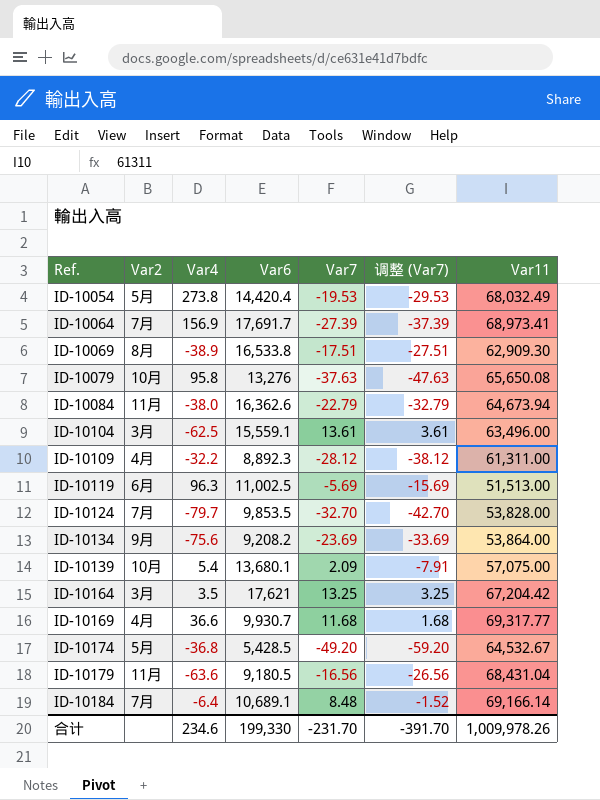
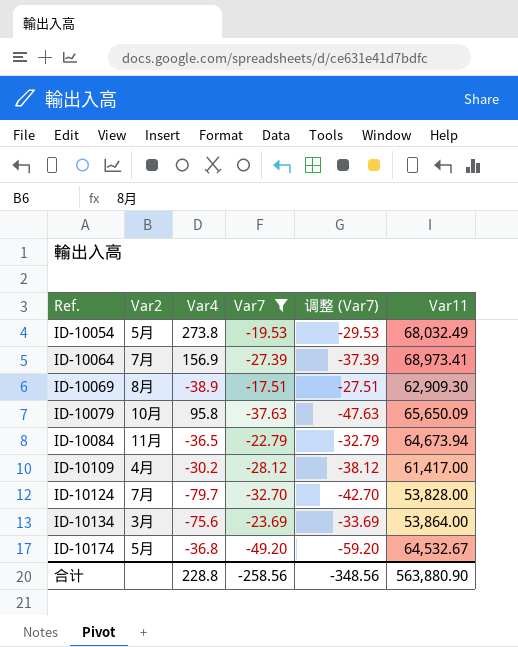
filter: none -> Var7 <= -17.51
column Var6 | position: 4 -> none
ID-10079 | Var11: 65,650.08 -> 65,650.09
ID-10084 | Var4: -38.0 -> -36.5
ID-10109 | Var4: -32.2 -> -30.2
ID-10109 | Var11: 61,311.00 -> 61,417.00
ID-10134 | Var2: 9月 -> 3月
合计 | Var4: 234.6 -> 228.8
合计 | Var7: -231.70 -> -258.56
合计 | 调整 (Var7): -391.70 -> -348.56
合计 | Var11: 1,009,978.26 -> 563,880.90

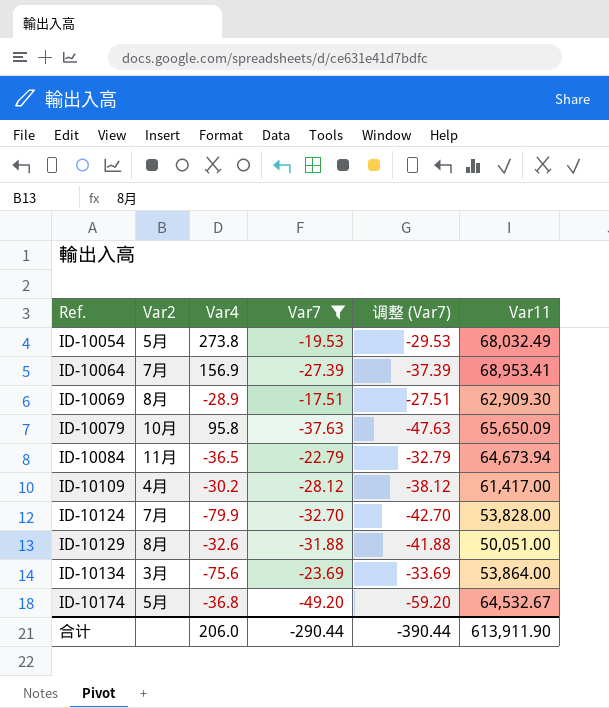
ID-10064 | Var11: 68,973.41 -> 68,953.41
ID-10069 | Var4: -38.9 -> -28.9
ID-10124 | Var4: -79.7 -> -79.9
row ID-10129: none -> 8月 | -32.6 | -31.88 | -41.88 | 50,051.00
合计 | Var4: 228.8 -> 206.0
合计 | Var7: -258.56 -> -290.44
合计 | 调整 (Var7): -348.56 -> -390.44
合计 | Var11: 563,880.90 -> 613,911.90

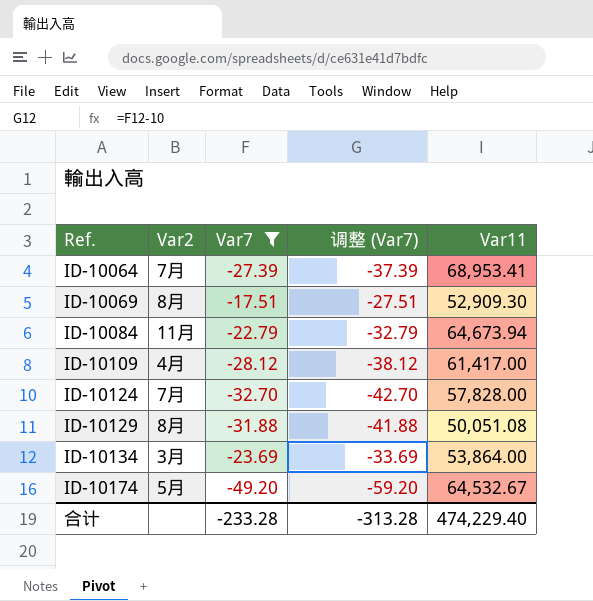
column Var4 | position: 3 -> none
row ID-10054: 5月 | 273.8 | -19.53 | -29.53 | 68,032.49 -> none
row ID-10079: 10月 | 95.8 | -37.63 | -47.63 | 65,650.09 -> none
ID-10069 | Var11: 62,909.30 -> 52,909.30
ID-10124 | Var11: 53,828.00 -> 57,828.00
ID-10129 | Var11: 50,051.00 -> 50,051.08
合计 | Var7: -290.44 -> -233.28
合计 | 调整 (Var7): -390.44 -> -313.28
合计 | Var11: 613,911.90 -> 474,229.40

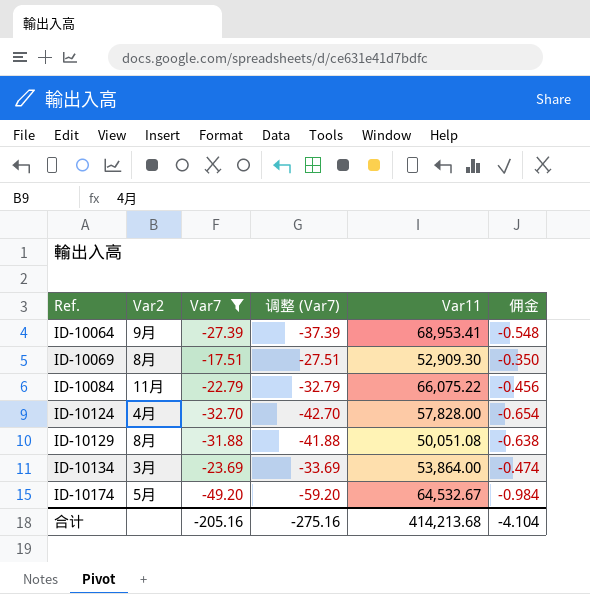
column 佣金 | formula: none -> [Var7] * 0.02
row ID-10109: 4月 | -28.12 | -38.12 | 61,417.00 -> none
ID-10064 | Var2: 7月 -> 9月
ID-10084 | Var11: 64,673.94 -> 66,075.22
ID-10124 | Var2: 7月 -> 4月
合计 | Var7: -233.28 -> -205.16
合计 | 调整 (Var7): -313.28 -> -275.16
合计 | Var11: 474,229.40 -> 414,213.68

